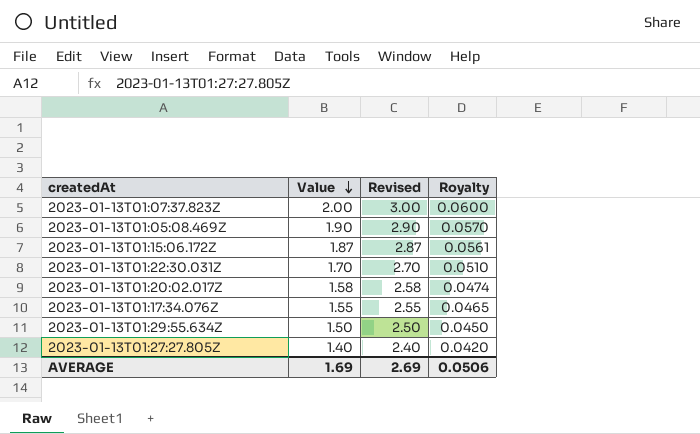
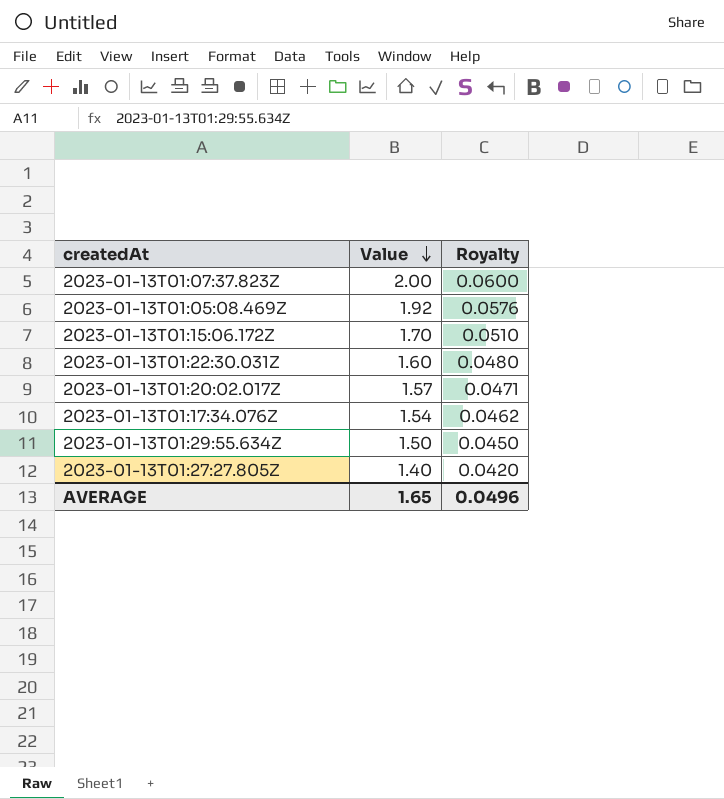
column Revised | formula: [Value] + 1 -> none
2023-01-13T01:05:08.469Z | Value: 1.90 -> 1.92
2023-01-13T01:05:08.469Z | Royalty: 0.0570 -> 0.0576
2023-01-13T01:15:06.172Z | Value: 1.87 -> 1.70
2023-01-13T01:15:06.172Z | Royalty: 0.0561 -> 0.0510
2023-01-13T01:22:30.031Z | Value: 1.70 -> 1.60
2023-01-13T01:22:30.031Z | Royalty: 0.0510 -> 0.0480
2023-01-13T01:20:02.017Z | Value: 1.58 -> 1.57
2023-01-13T01:20:02.017Z | Royalty: 0.0474 -> 0.0471
2023-01-13T01:17:34.076Z | Value: 1.55 -> 1.54
2023-01-13T01:17:34.076Z | Royalty: 0.0465 -> 0.0462
AVERAGE | Value: 1.69 -> 1.65
AVERAGE | Royalty: 0.0506 -> 0.0496

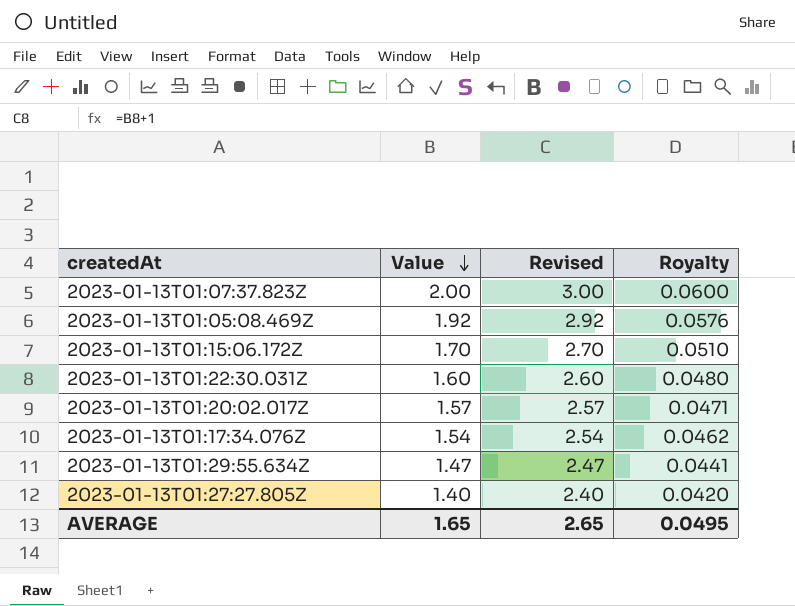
column Revised | formula: none -> [Value] + 1
2023-01-13T01:29:55.634Z | Value: 1.50 -> 1.47
2023-01-13T01:29:55.634Z | Royalty: 0.0450 -> 0.0441
AVERAGE | Royalty: 0.0496 -> 0.0495

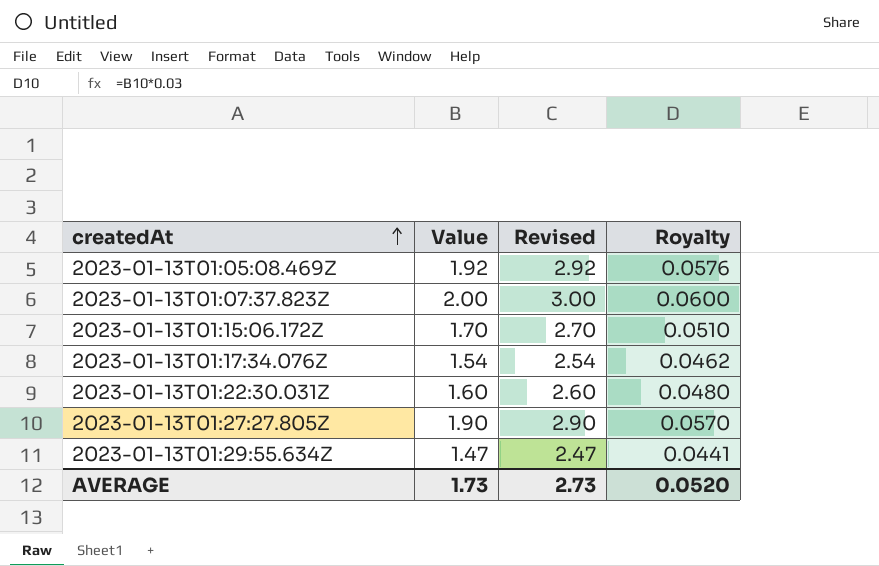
row order: Value descending -> createdAt ascending
row 2023-01-13T01:20:02.017Z: 1.57 | 2.57 | 0.0471 -> none
2023-01-13T01:27:27.805Z | Value: 1.40 -> 1.90
2023-01-13T01:27:27.805Z | Revised: 2.40 -> 2.90
2023-01-13T01:27:27.805Z | Royalty: 0.0420 -> 0.0570
AVERAGE | Value: 1.65 -> 1.73
AVERAGE | Revised: 2.65 -> 2.73
AVERAGE | Royalty: 0.0495 -> 0.0520

